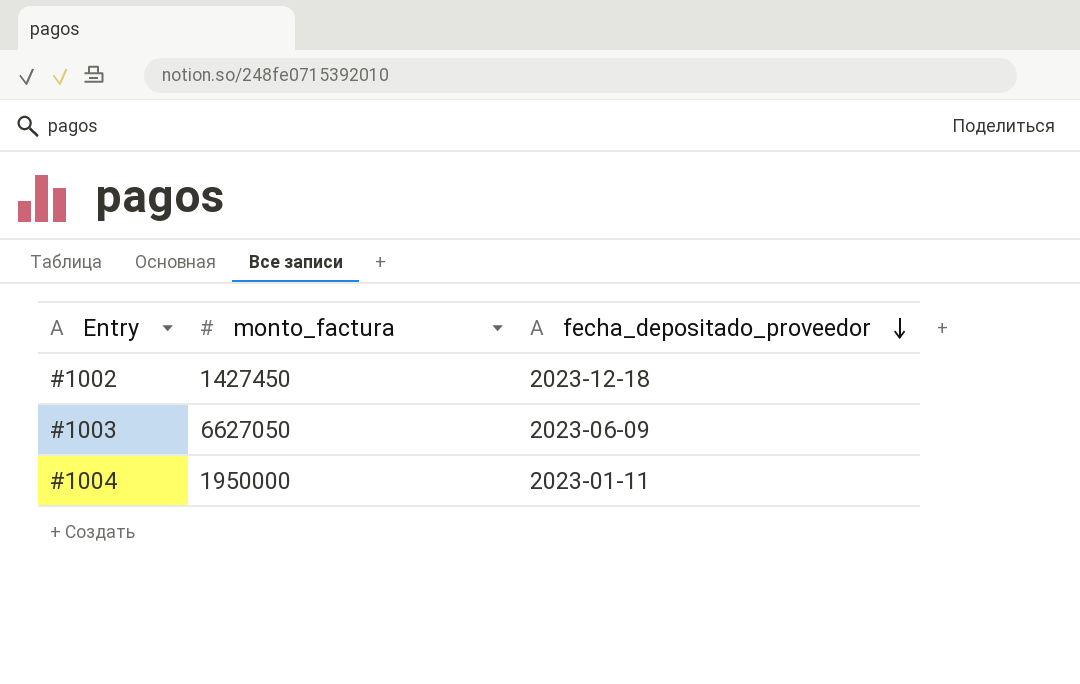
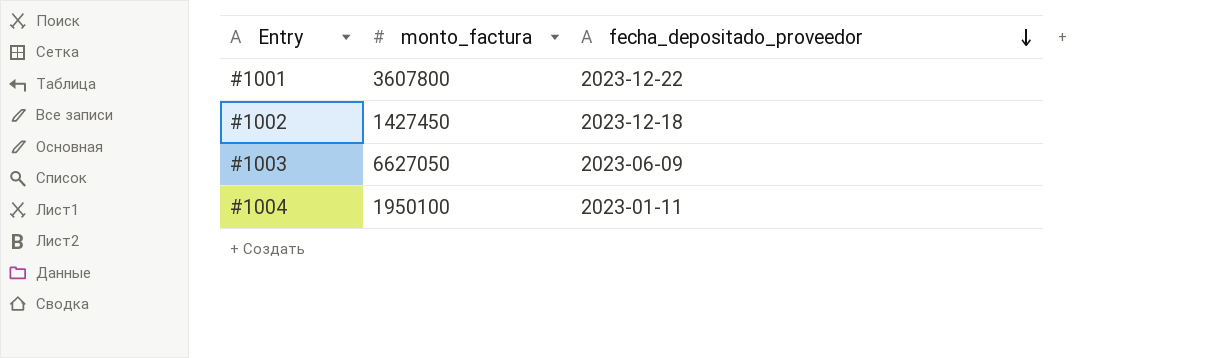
row #1001: none -> 3607800 | 2023-12-22
#1004 | monto_factura: 1950000 -> 1950100

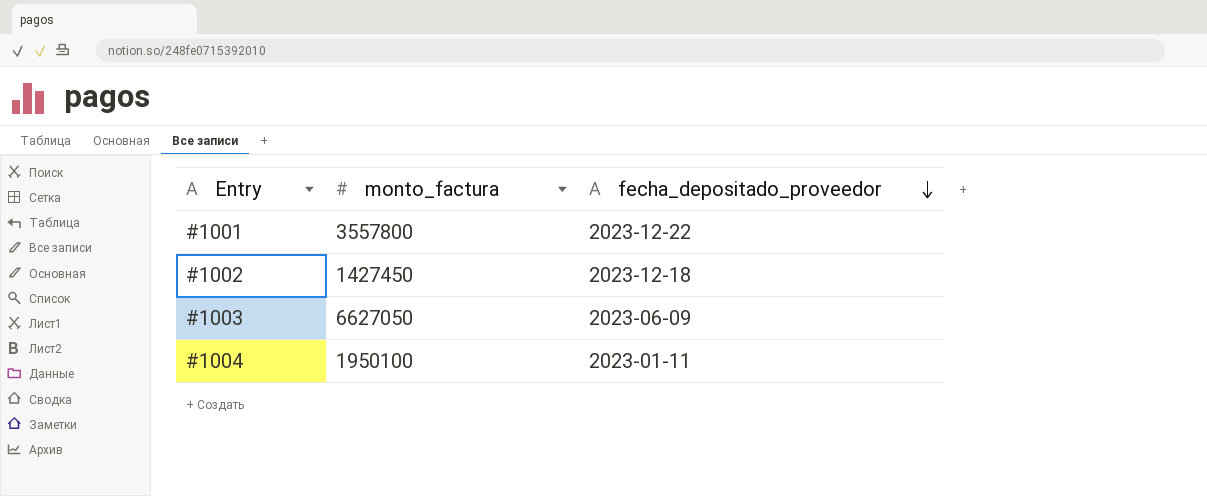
#1001 | monto_factura: 3607800 -> 3557800

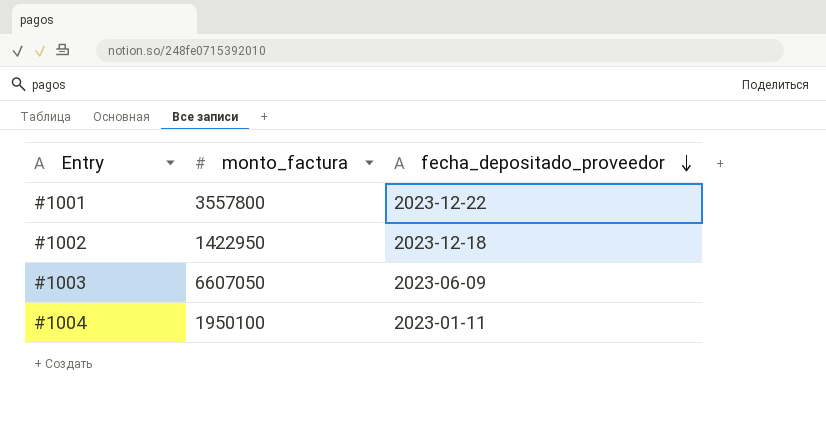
#1002 | monto_factura: 1427450 -> 1422950
#1003 | monto_factura: 6627050 -> 6607050

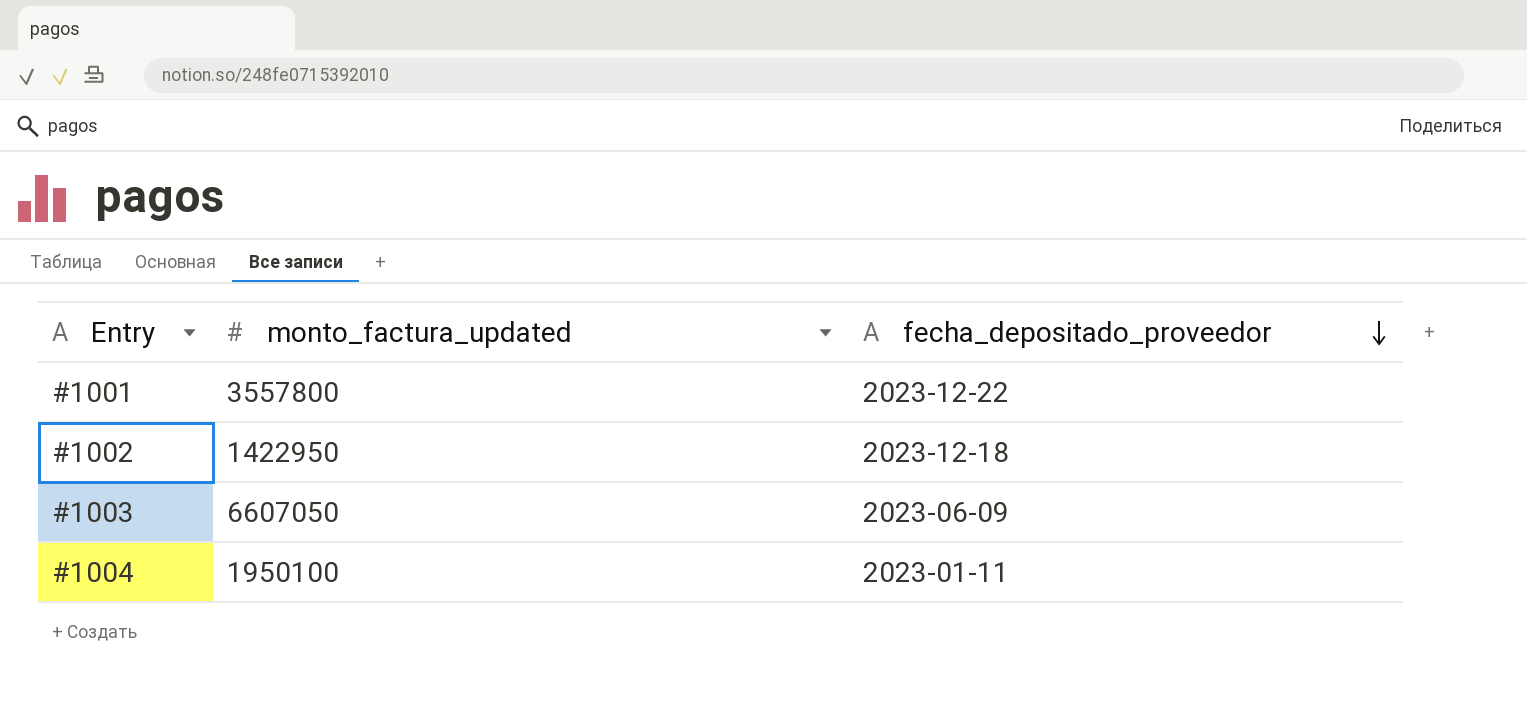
column name: monto_factura -> monto_factura_updated

